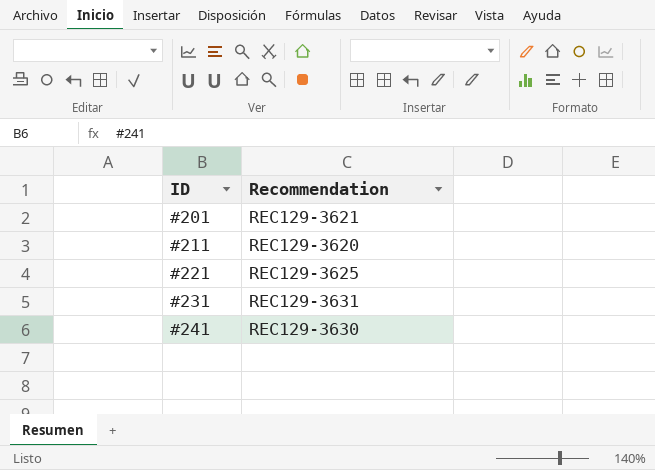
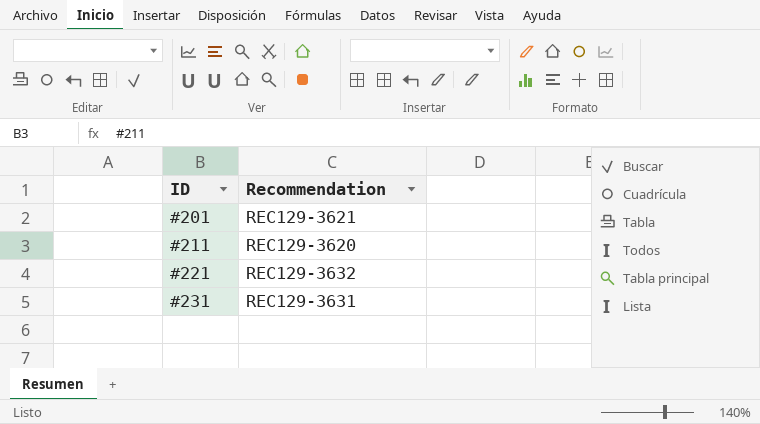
row #241: REC129-3630 -> none
#221 | Recommendation: REC129-3625 -> REC129-3632

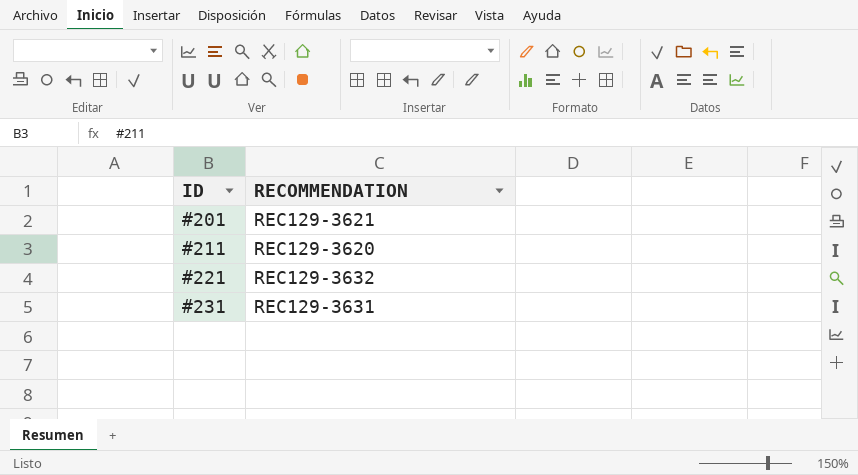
column name: Recommendation -> RECOMMENDATION

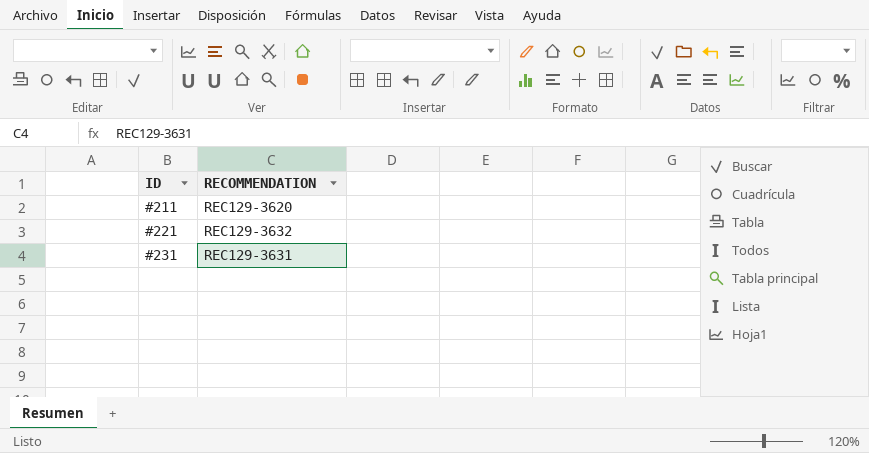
row #201: REC129-3621 -> none

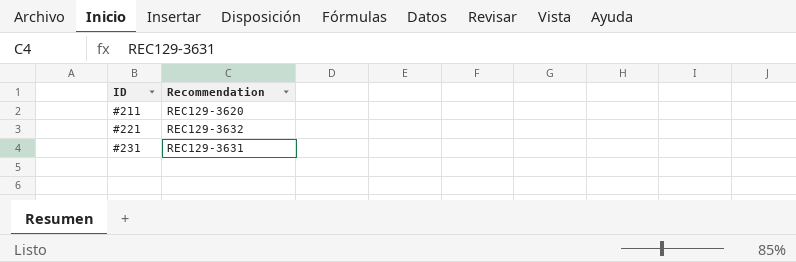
column name: RECOMMENDATION -> Recommendation

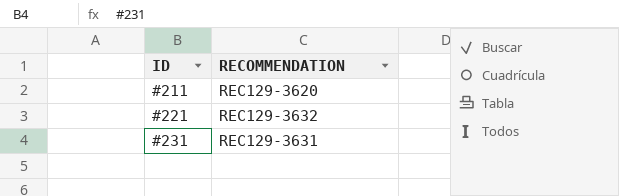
column name: Recommendation -> RECOMMENDATION

